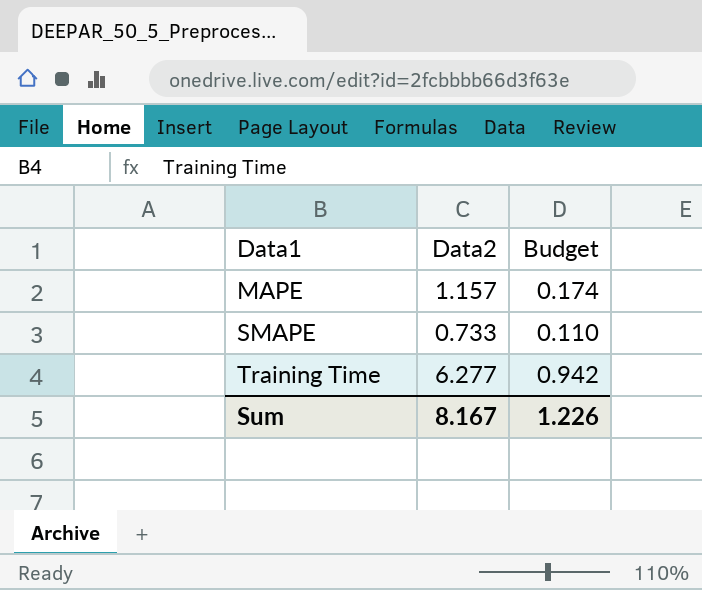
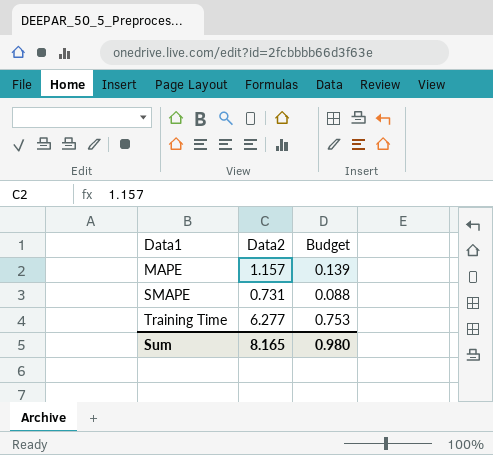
column Budget | formula: [Data2] * 0.15 -> [Data2] * 0.12
SMAPE | Data2: 0.733 -> 0.731
Sum | Data2: 8.167 -> 8.165
Sum | Budget: 1.226 -> 0.980

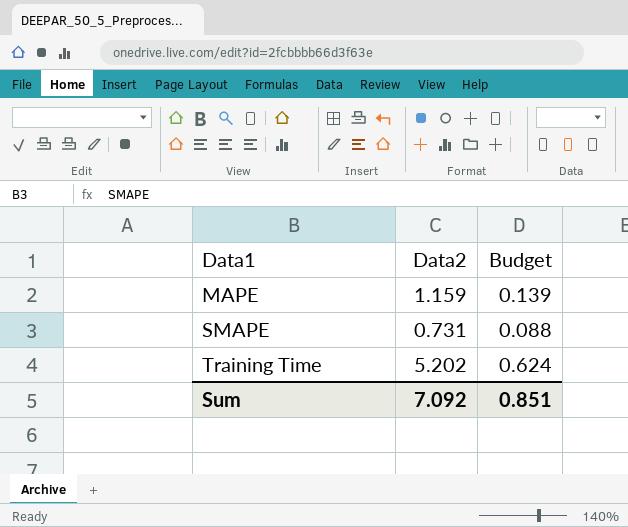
MAPE | Data2: 1.157 -> 1.159
Training Time | Data2: 6.277 -> 5.202
Training Time | Budget: 0.753 -> 0.624
Sum | Data2: 8.165 -> 7.092
Sum | Budget: 0.980 -> 0.851

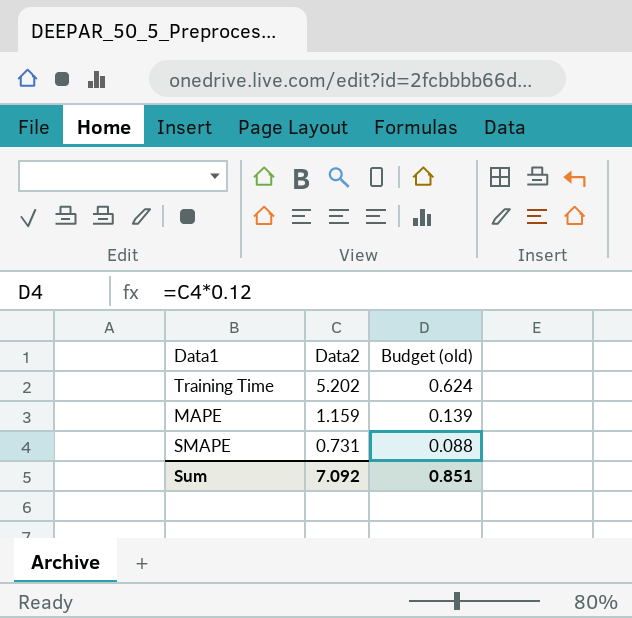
row order: Data1 ascending -> Data2 descending
column name: Budget -> Budget (old)

